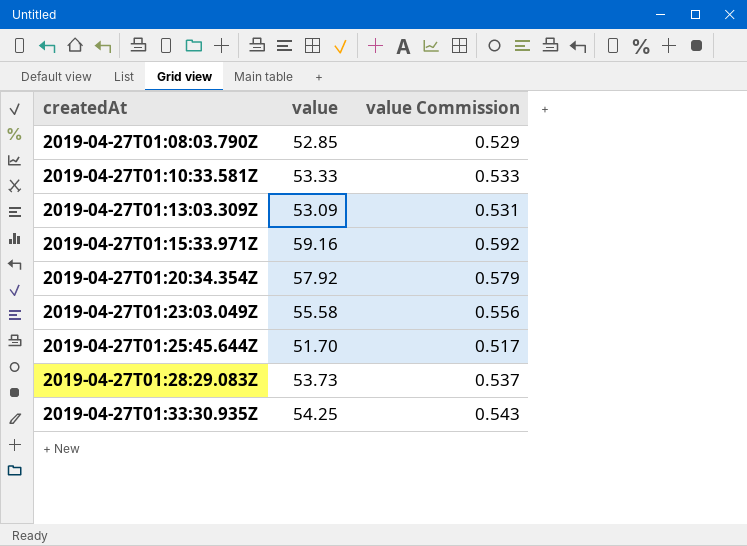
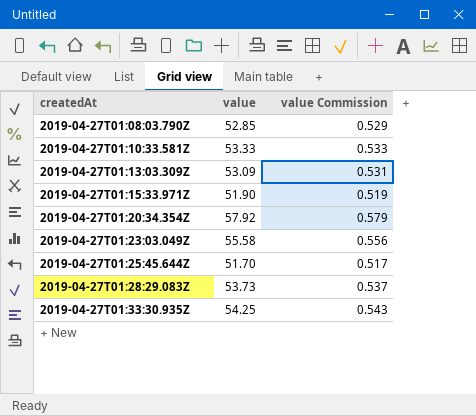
2019-04-27T01:15:33.971Z | value: 59.16 -> 51.90
2019-04-27T01:15:33.971Z | value Commission: 0.592 -> 0.519

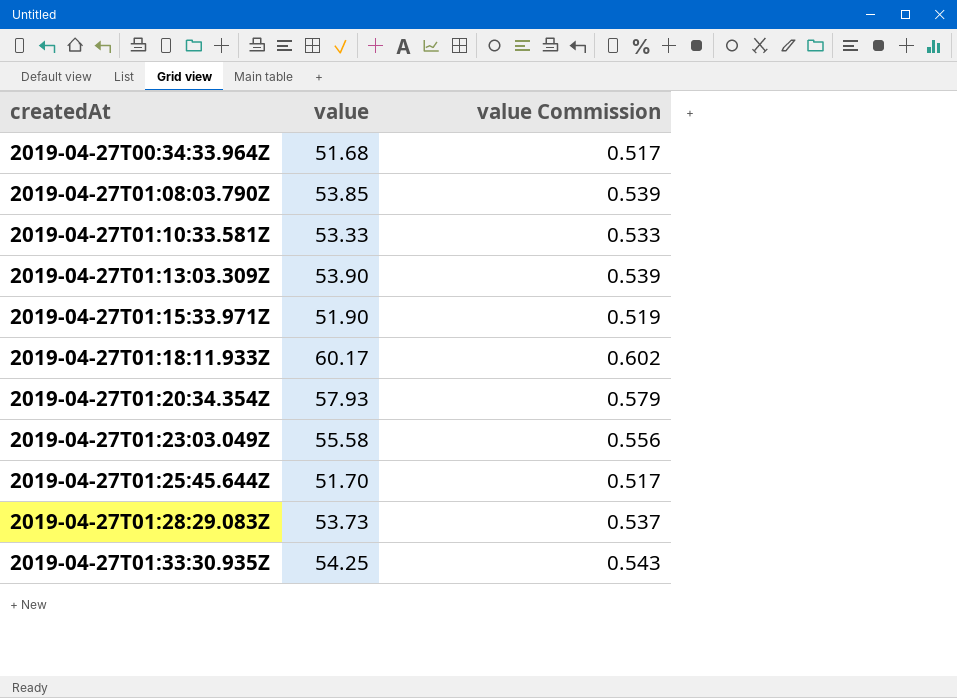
row 2019-04-27T00:34:33.964Z: none -> 51.68 | 0.517
2019-04-27T01:08:03.790Z | value: 52.85 -> 53.85
2019-04-27T01:08:03.790Z | value Commission: 0.529 -> 0.539
2019-04-27T01:13:03.309Z | value: 53.09 -> 53.90
2019-04-27T01:13:03.309Z | value Commission: 0.531 -> 0.539
row 2019-04-27T01:18:11.933Z: none -> 60.17 | 0.602
2019-04-27T01:20:34.354Z | value: 57.92 -> 57.93

